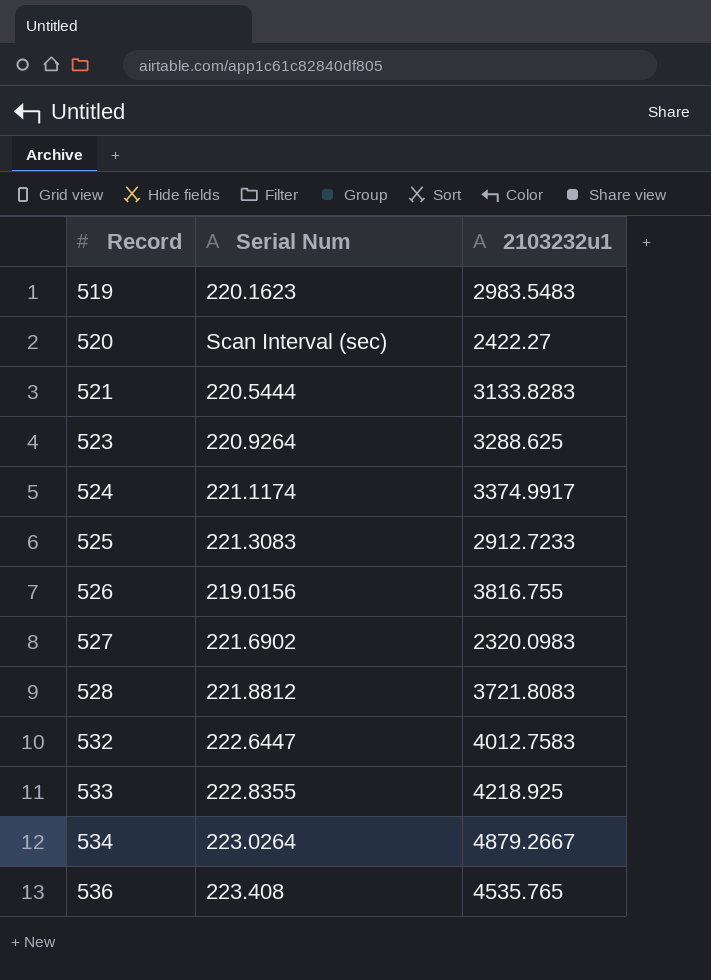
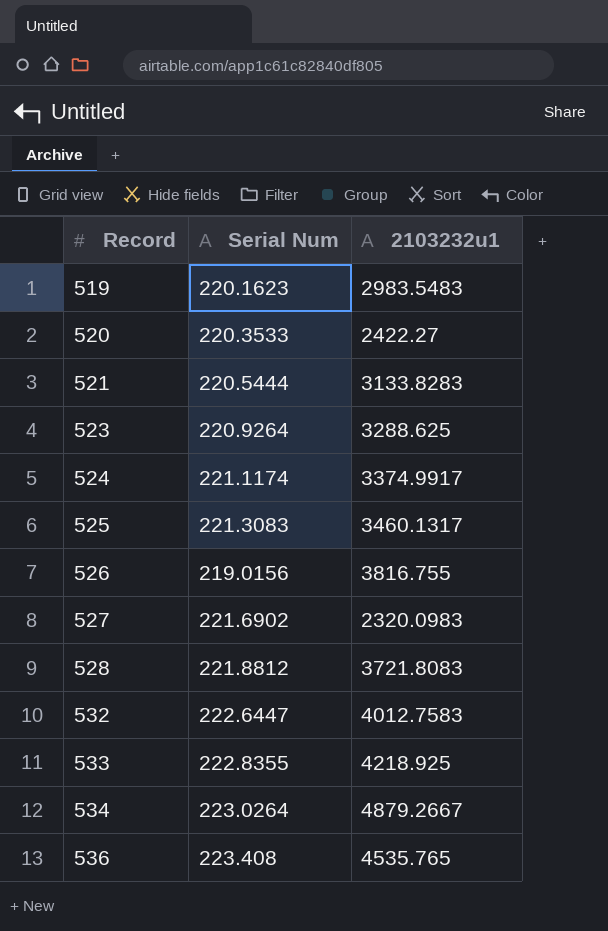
520 | Serial Num: Scan Interval (sec) -> 220.3533
525 | 2103232u1: 2912.7233 -> 3460.1317

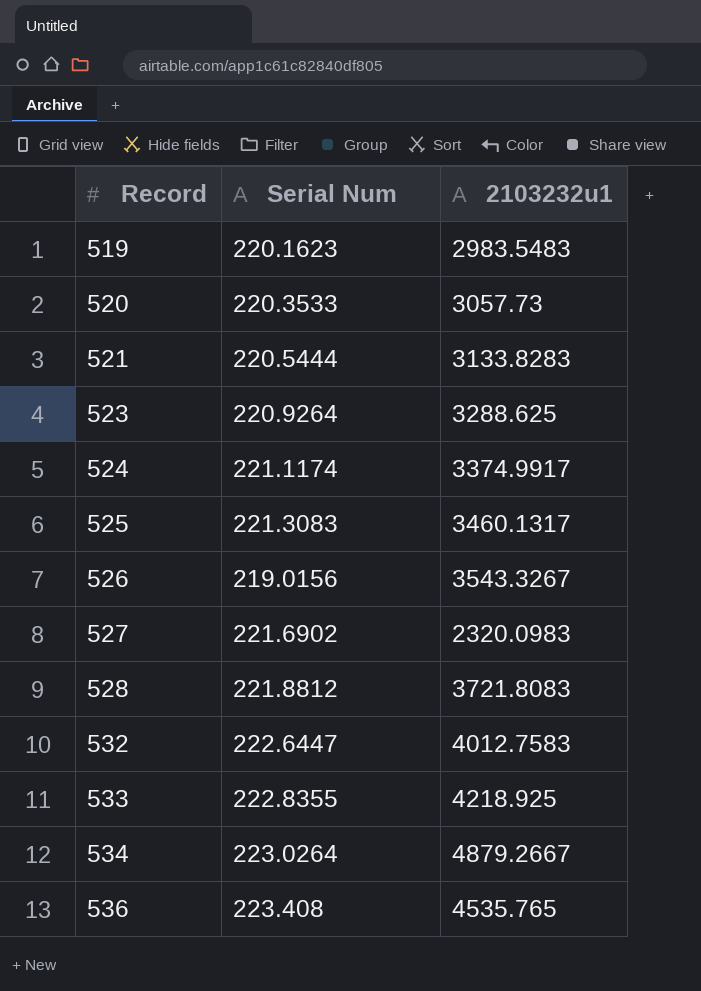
520 | 2103232u1: 2422.27 -> 3057.73
526 | 2103232u1: 3816.755 -> 3543.3267

